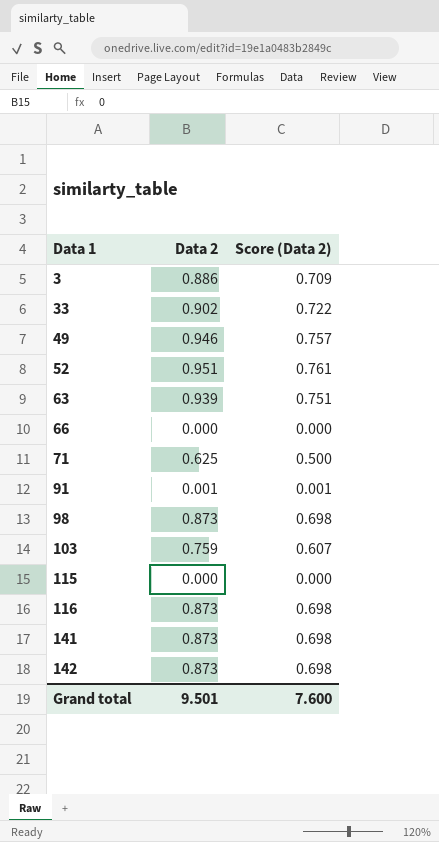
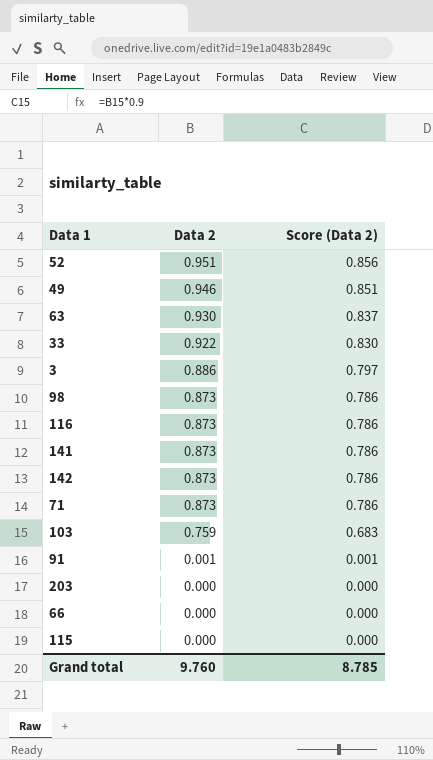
row order: Data 1 ascending -> Data 2 descending
column Score (Data 2) | formula: [Data 2] * 0.8 -> [Data 2] * 0.9
63 | Data 2: 0.939 -> 0.930
33 | Data 2: 0.902 -> 0.922
71 | Data 2: 0.625 -> 0.873
row 203: none -> 0.000 | 0.000
Grand total | Data 2: 9.501 -> 9.760
Grand total | Score (Data 2): 7.600 -> 8.785

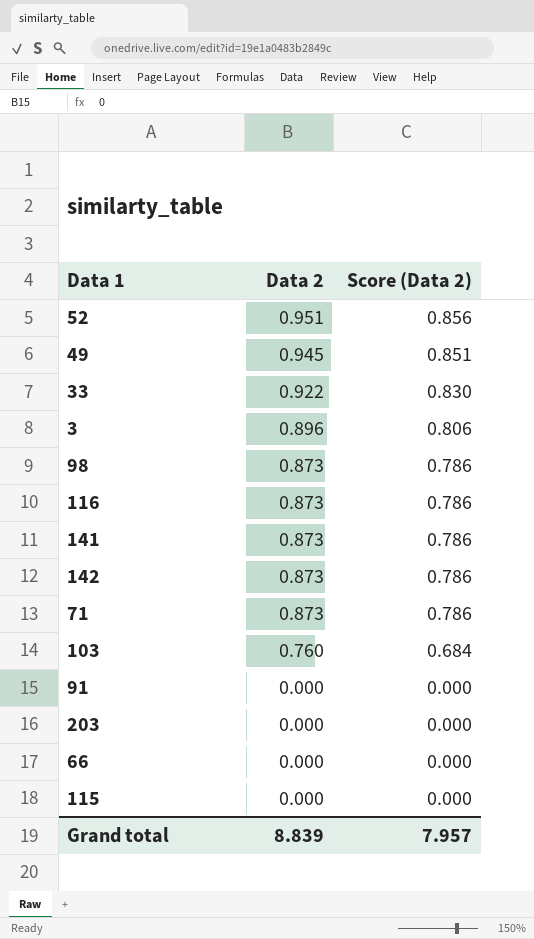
row 63: 0.930 | 0.837 -> none
49 | Data 2: 0.946 -> 0.945
3 | Data 2: 0.886 -> 0.896
3 | Score (Data 2): 0.797 -> 0.806
103 | Data 2: 0.759 -> 0.760
103 | Score (Data 2): 0.683 -> 0.684
91 | Data 2: 0.001 -> 0.000
91 | Score (Data 2): 0.001 -> 0.000
Grand total | Data 2: 9.760 -> 8.839
Grand total | Score (Data 2): 8.785 -> 7.957

